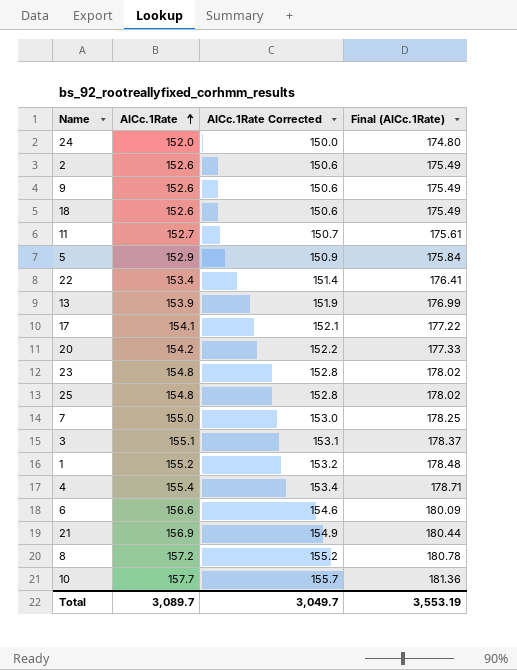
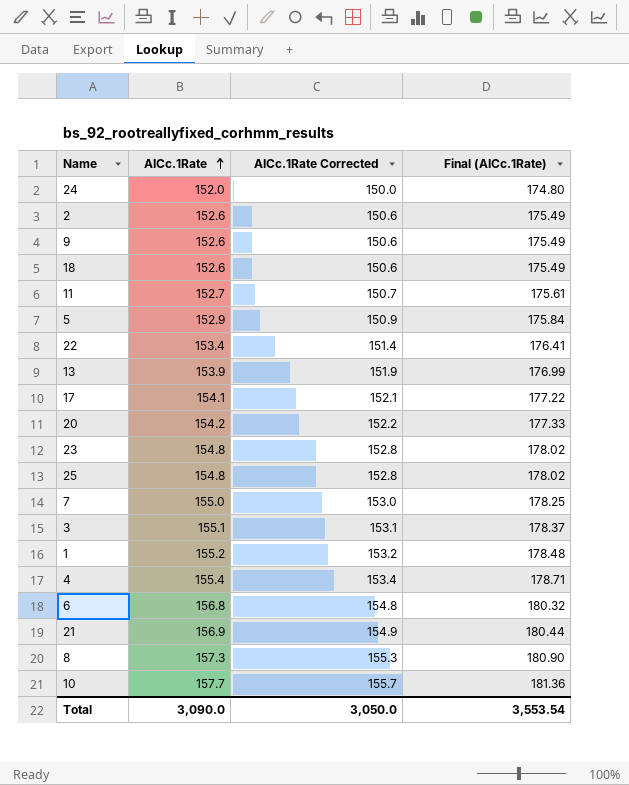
6 | AICc.1Rate: 156.6 -> 156.8
6 | AICc.1Rate Corrected: 154.6 -> 154.8
6 | Final (AICc.1Rate): 180.09 -> 180.32
8 | AICc.1Rate: 157.2 -> 157.3
8 | AICc.1Rate Corrected: 155.2 -> 155.3
8 | Final (AICc.1Rate): 180.78 -> 180.90
Total | AICc.1Rate: 3,089.7 -> 3,090.0
Total | AICc.1Rate Corrected: 3,049.7 -> 3,050.0
Total | Final (AICc.1Rate): 3,553.19 -> 3,553.54

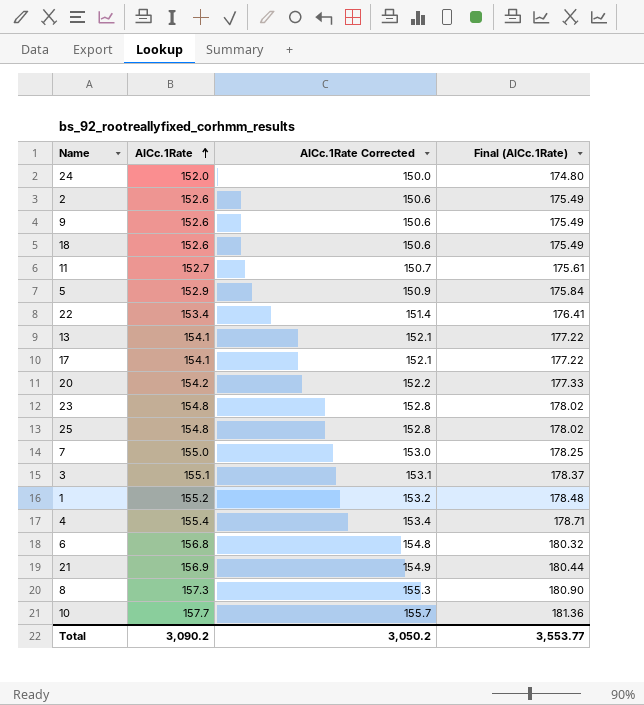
13 | AICc.1Rate: 153.9 -> 154.1
13 | AICc.1Rate Corrected: 151.9 -> 152.1
13 | Final (AICc.1Rate): 176.99 -> 177.22
Total | AICc.1Rate: 3,090.0 -> 3,090.2
Total | AICc.1Rate Corrected: 3,050.0 -> 3,050.2
Total | Final (AICc.1Rate): 3,553.54 -> 3,553.77

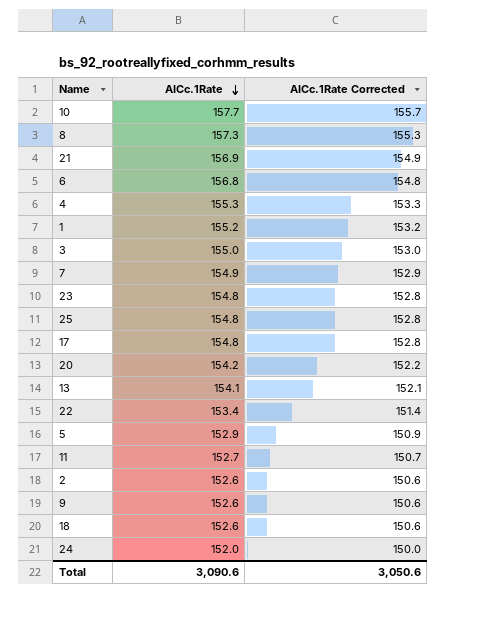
row order: AICc.1Rate ascending -> AICc.1Rate descending
column Final (AICc.1Rate) | formula: [AICc.1Rate] * 1.15 -> none
4 | AICc.1Rate: 155.4 -> 155.3
4 | AICc.1Rate Corrected: 153.4 -> 153.3
3 | AICc.1Rate: 155.1 -> 155.0
3 | AICc.1Rate Corrected: 153.1 -> 153.0
7 | AICc.1Rate: 155.0 -> 154.9
7 | AICc.1Rate Corrected: 153.0 -> 152.9
17 | AICc.1Rate: 154.1 -> 154.8
17 | AICc.1Rate Corrected: 152.1 -> 152.8
Total | AICc.1Rate: 3,090.2 -> 3,090.6
Total | AICc.1Rate Corrected: 3,050.2 -> 3,050.6

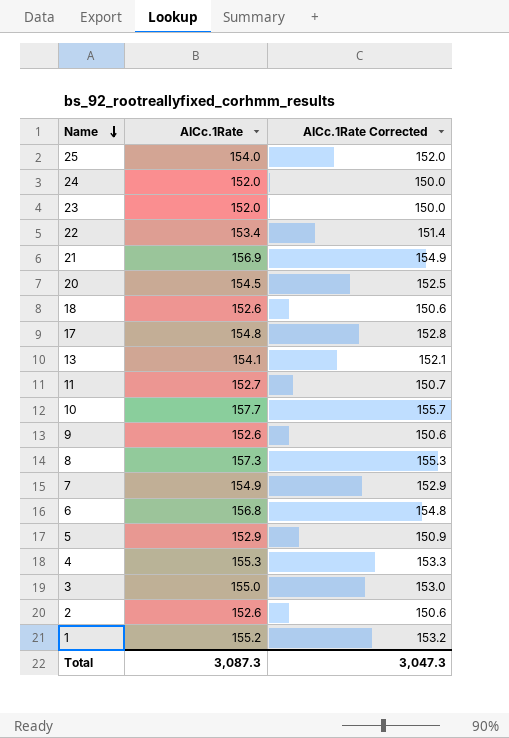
row order: AICc.1Rate descending -> Name descending
25 | AICc.1Rate: 154.8 -> 154.0
25 | AICc.1Rate Corrected: 152.8 -> 152.0
23 | AICc.1Rate: 154.8 -> 152.0
23 | AICc.1Rate Corrected: 152.8 -> 150.0
20 | AICc.1Rate: 154.2 -> 154.5
20 | AICc.1Rate Corrected: 152.2 -> 152.5
Total | AICc.1Rate: 3,090.6 -> 3,087.3
Total | AICc.1Rate Corrected: 3,050.6 -> 3,047.3

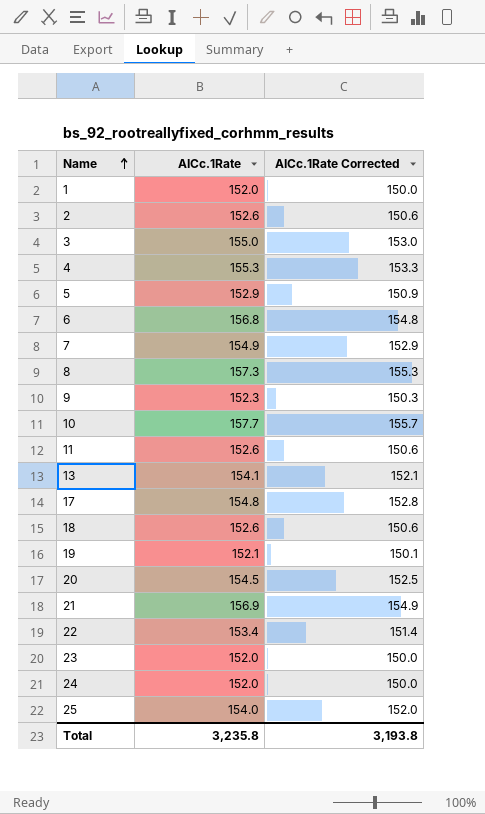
row order: Name descending -> Name ascending
1 | AICc.1Rate: 155.2 -> 152.0
1 | AICc.1Rate Corrected: 153.2 -> 150.0
9 | AICc.1Rate: 152.6 -> 152.3
9 | AICc.1Rate Corrected: 150.6 -> 150.3
11 | AICc.1Rate: 152.7 -> 152.6
11 | AICc.1Rate Corrected: 150.7 -> 150.6
row 19: none -> 152.1 | 150.1
Total | AICc.1Rate: 3,087.3 -> 3,235.8
Total | AICc.1Rate Corrected: 3,047.3 -> 3,193.8

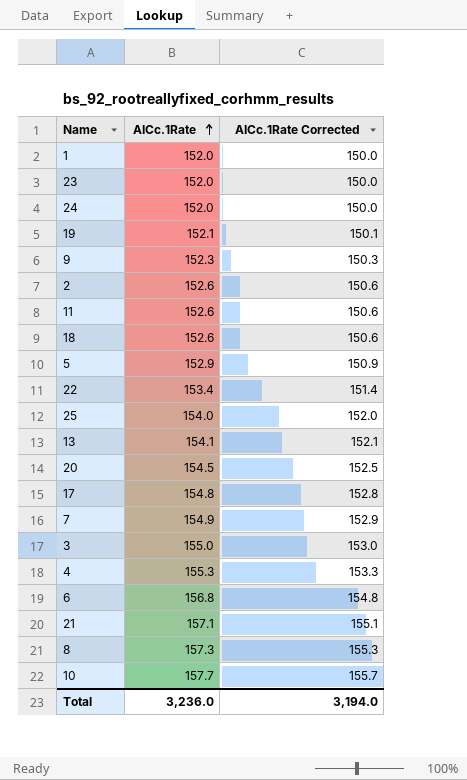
row order: Name ascending -> AICc.1Rate ascending
21 | AICc.1Rate: 156.9 -> 157.1
21 | AICc.1Rate Corrected: 154.9 -> 155.1
Total | AICc.1Rate: 3,235.8 -> 3,236.0
Total | AICc.1Rate Corrected: 3,193.8 -> 3,194.0

